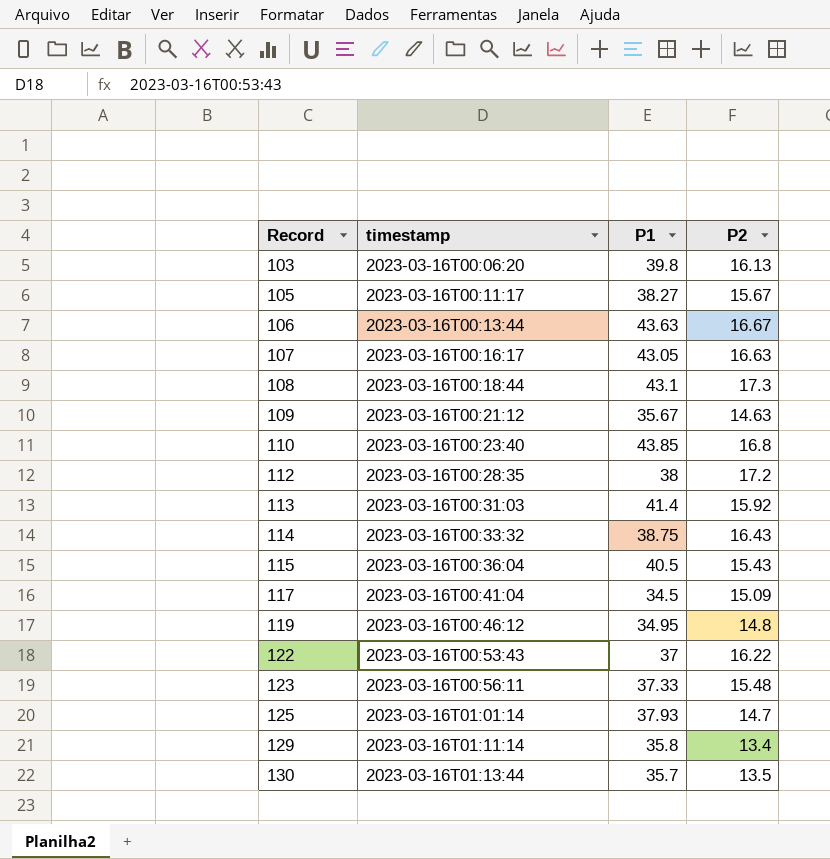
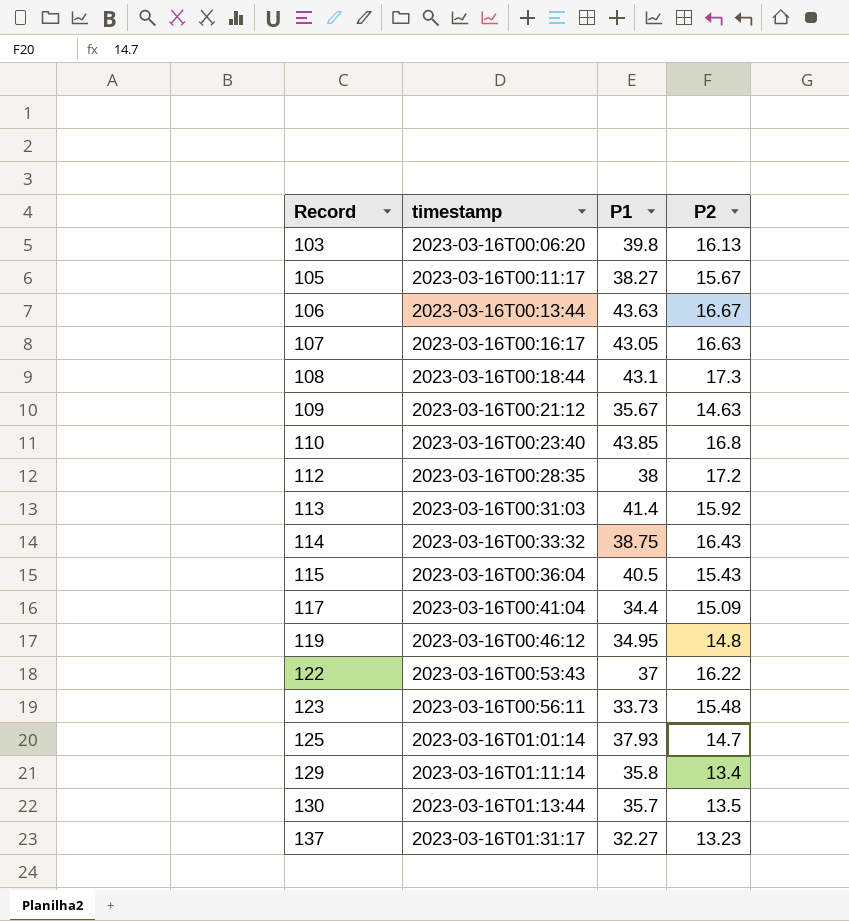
117 | P1: 34.5 -> 34.4
123 | P1: 37.33 -> 33.73
row 137: none -> 2023-03-16T01:31:17 | 32.27 | 13.23

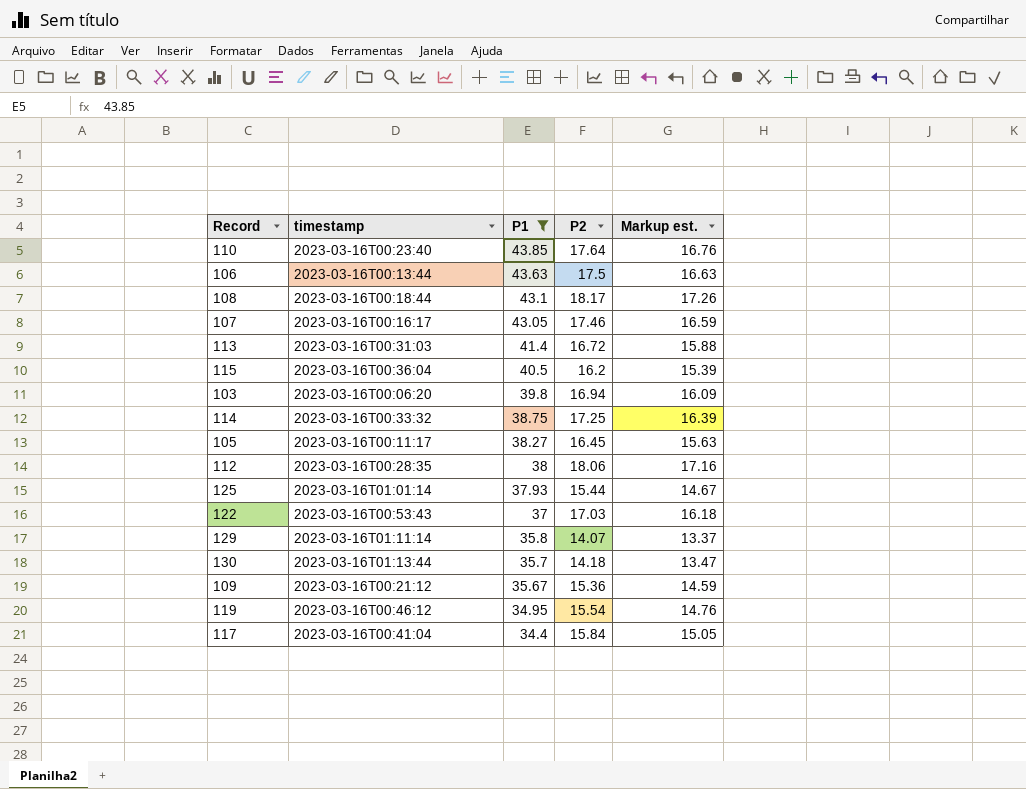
filter: none -> P1 >= 34.4
row order: Record ascending -> P1 descending
column Markup est. | formula: none -> [P2] * 0.95
110 | P2: 16.8 -> 17.64
106 | P2: 16.67 -> 17.5
108 | P2: 17.3 -> 18.17
107 | P2: 16.63 -> 17.46
113 | P2: 15.92 -> 16.72
115 | P2: 15.43 -> 16.2
103 | P2: 16.13 -> 16.94
114 | P2: 16.43 -> 17.25
105 | P2: 15.67 -> 16.45
112 | P2: 17.2 -> 18.06
125 | P2: 14.7 -> 15.44
122 | P2: 16.22 -> 17.03
129 | P2: 13.4 -> 14.07
130 | P2: 13.5 -> 14.18
109 | P2: 14.63 -> 15.36
119 | P2: 14.8 -> 15.54
117 | P2: 15.09 -> 15.84

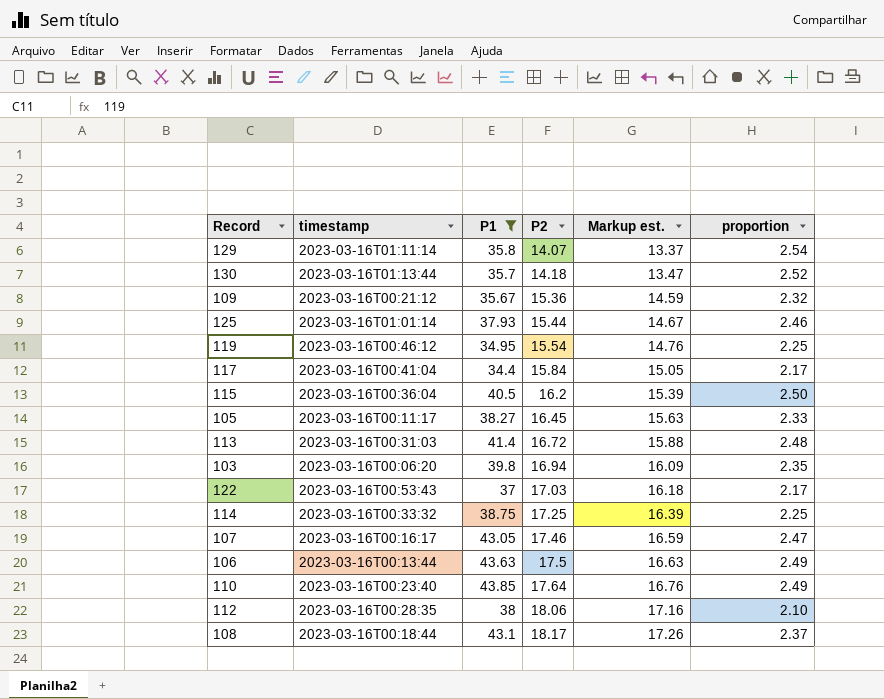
row order: P1 descending -> P2 ascending
column proportion | formula: none -> [P1] / [P2]

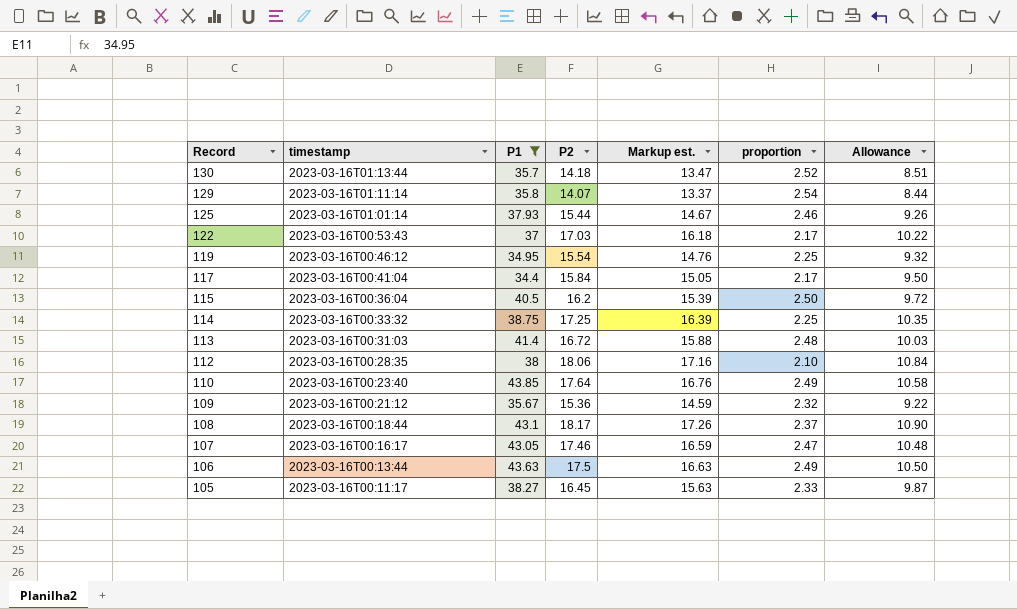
row order: P2 ascending -> Record descending
column Allowance | formula: none -> [P2] * 0.6
row 103: 2023-03-16T00:06:20 | 39.8 | 16.94 | 16.09 | 2.35 -> none

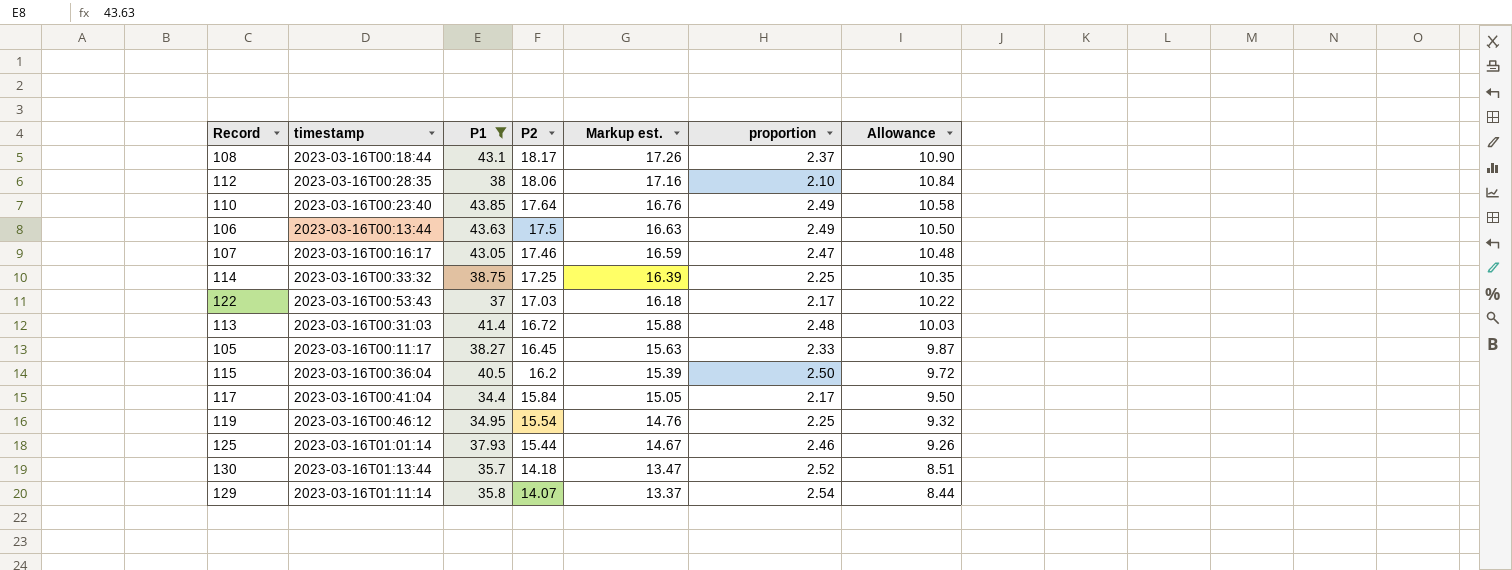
row order: Record descending -> P2 descending
row 109: 2023-03-16T00:21:12 | 35.67 | 15.36 | 14.59 | 2.32 | 9.22 -> none

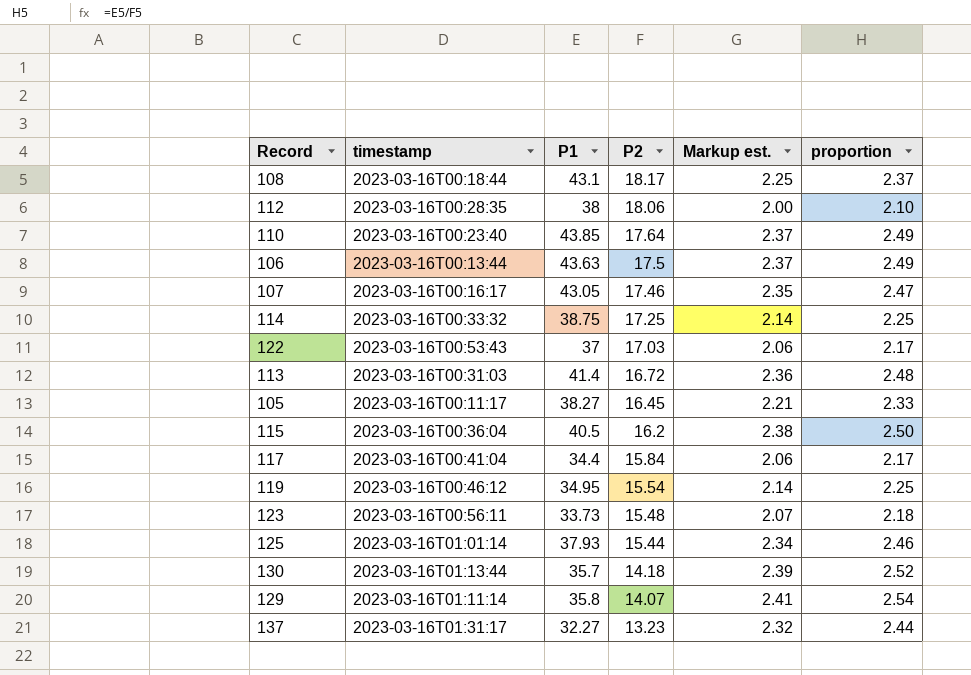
filter: P1 >= 34.4 -> none
column Allowance | formula: [P2] * 0.6 -> none
column Markup est. | formula: [P2] * 0.95 -> [proportion] * 0.95

